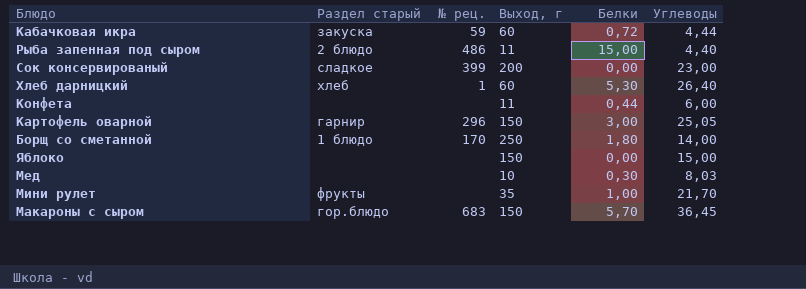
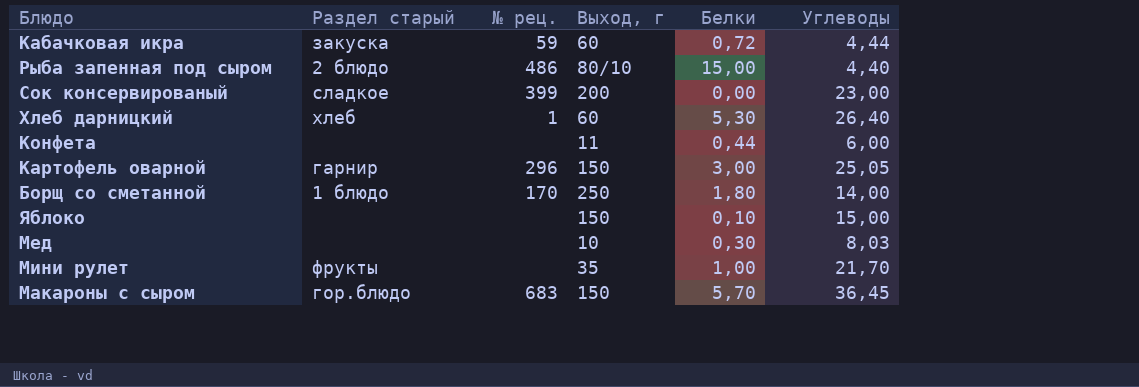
Рыба запенная под сыром | Выход, г: 11 -> 80/10
Яблоко | Белки: 0,00 -> 0,10

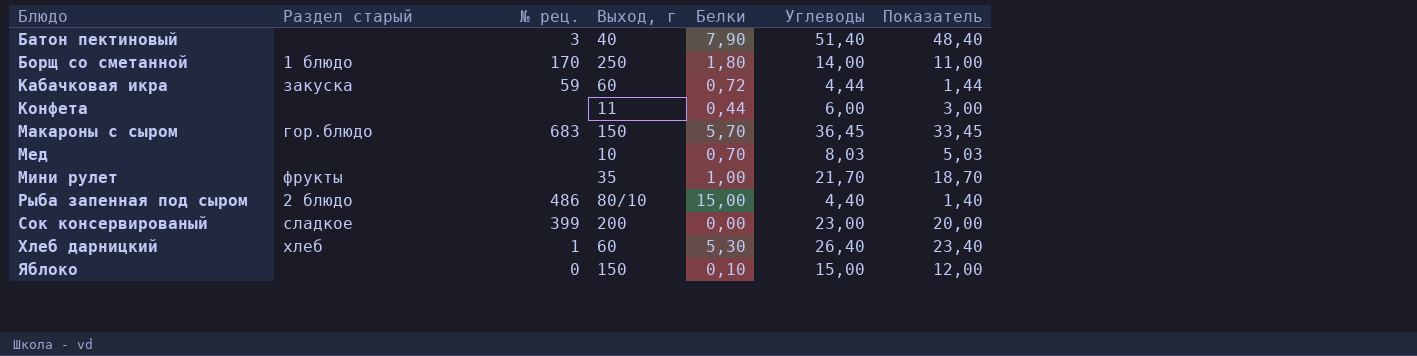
row order: none -> Блюдо ascending
column Показатель | formula: none -> [Углеводы] - 3
row Картофель оварной: гарнир | 296 | 150 | 3,00 | 25,05 -> none
row Батон пектиновый: none -> none | 3 | 40 | 7,90 | 51,40 | 48,40
Мед | Белки: 0,30 -> 0,70
Яблоко | № рец.: none -> 0

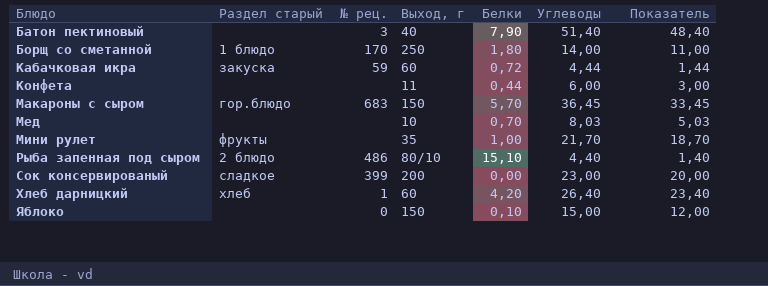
Рыба запенная под сыром | Белки: 15,00 -> 15,10
Хлеб дарницкий | Белки: 5,30 -> 4,20

